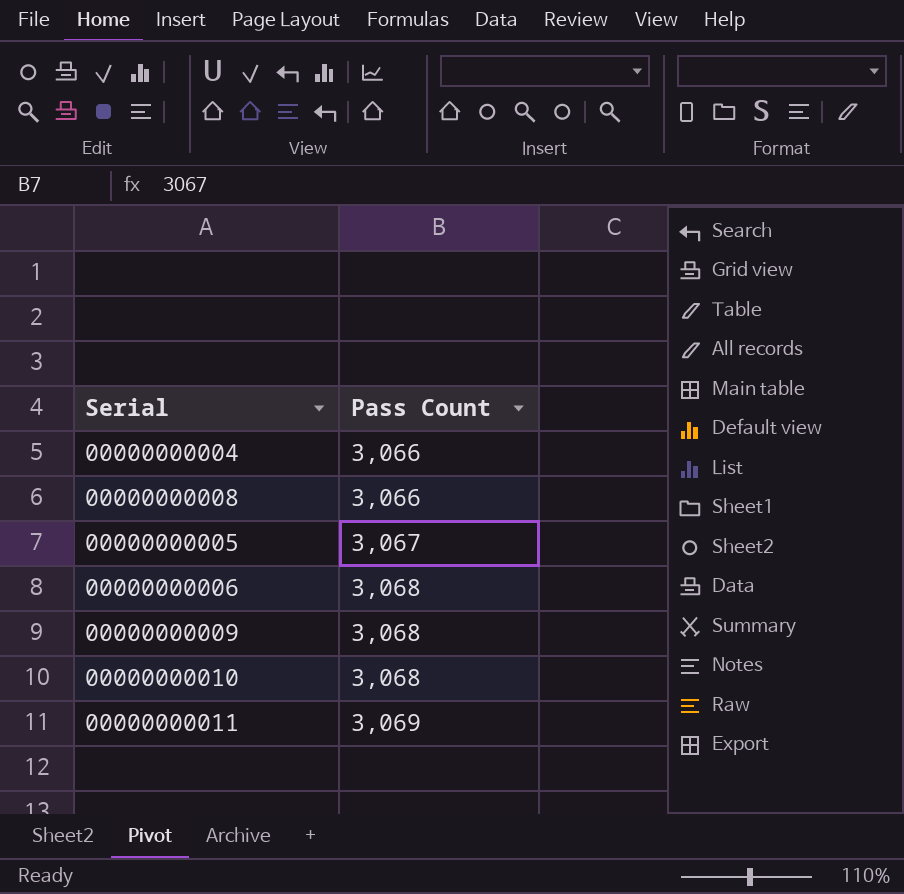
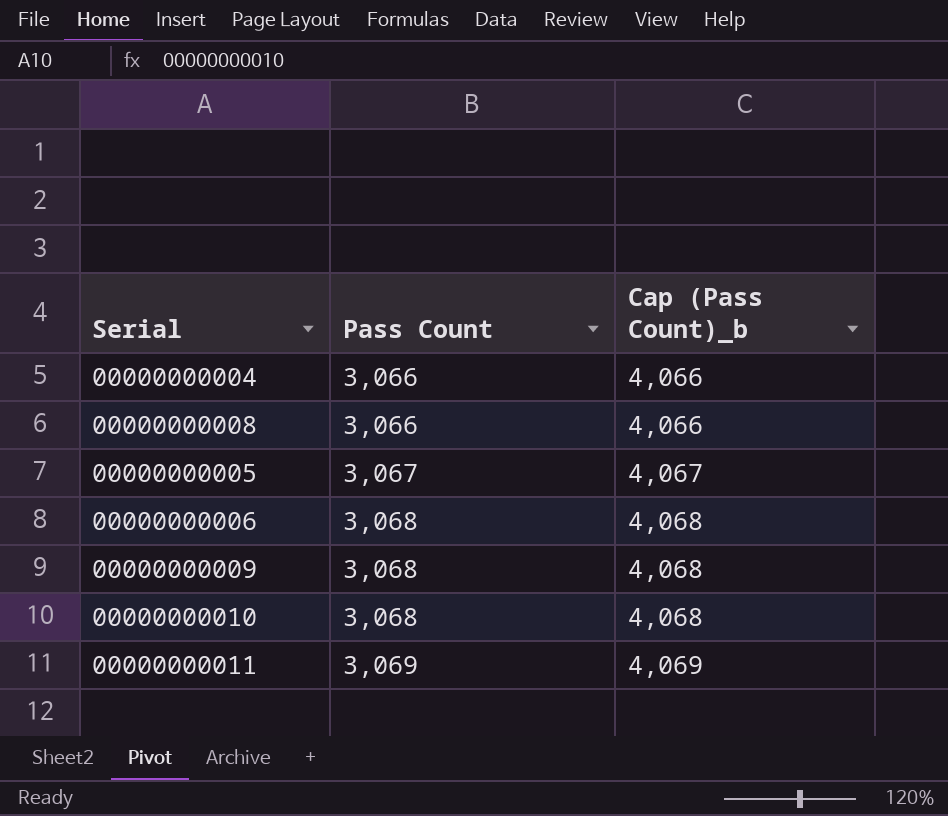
column Cap (Pass Count)_b | formula: none -> [Pass Count] + 1000

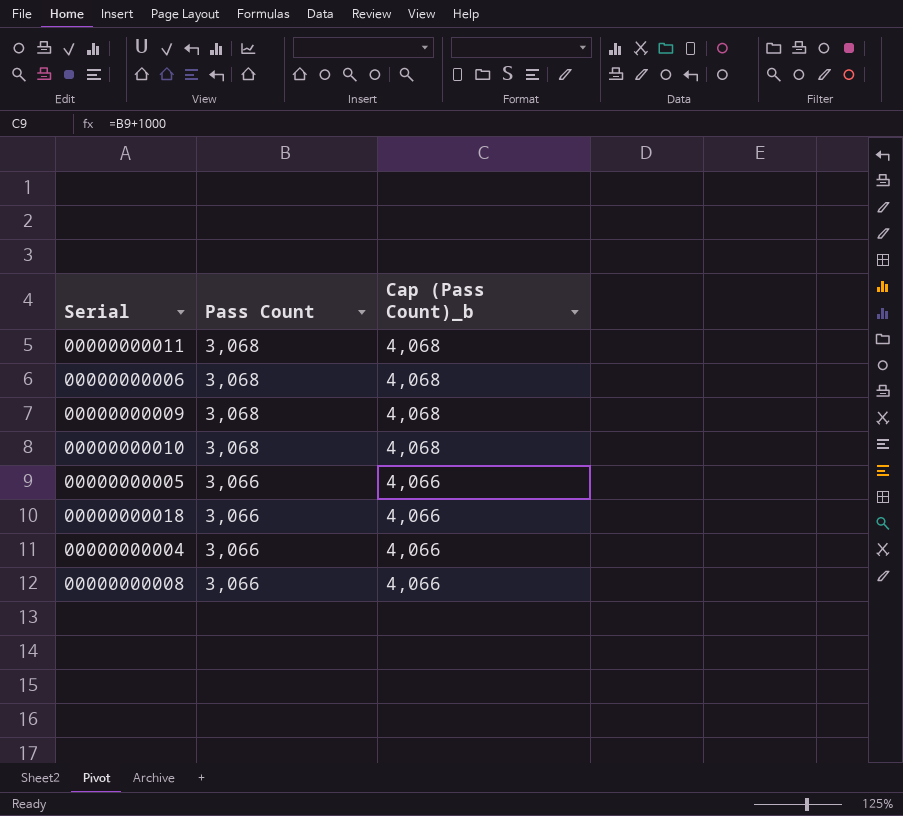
row order: Pass Count ascending -> Pass Count descending
00000000011 | Pass Count: 3,069 -> 3,068
00000000011 | Cap (Pass Count)_b: 4,069 -> 4,068
00000000005 | Pass Count: 3,067 -> 3,066
00000000005 | Cap (Pass Count)_b: 4,067 -> 4,066
row 00000000018: none -> 3,066 | 4,066

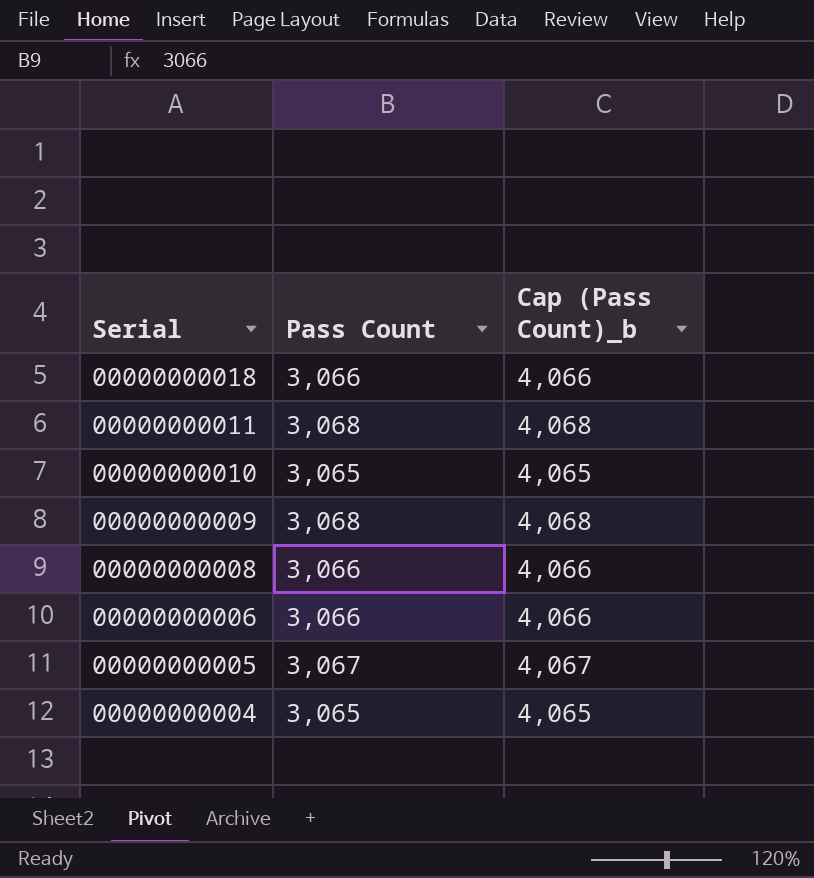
row order: Pass Count descending -> Serial descending
00000000010 | Pass Count: 3,068 -> 3,065
00000000010 | Cap (Pass Count)_b: 4,068 -> 4,065
00000000006 | Pass Count: 3,068 -> 3,066
00000000006 | Cap (Pass Count)_b: 4,068 -> 4,066
00000000005 | Pass Count: 3,066 -> 3,067
00000000005 | Cap (Pass Count)_b: 4,066 -> 4,067
00000000004 | Pass Count: 3,066 -> 3,065
00000000004 | Cap (Pass Count)_b: 4,066 -> 4,065

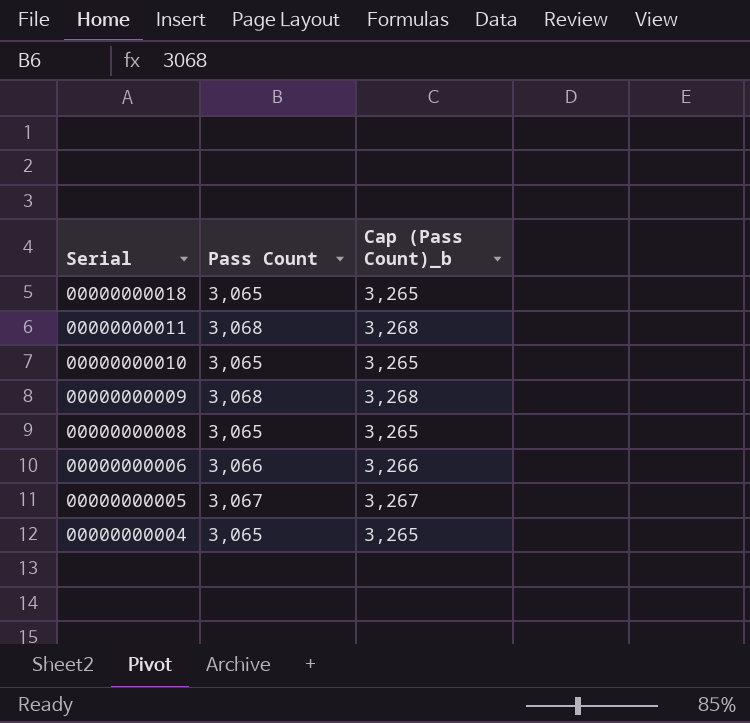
column Cap (Pass Count)_b | formula: [Pass Count] + 1000 -> [Pass Count] + 200
00000000018 | Pass Count: 3,066 -> 3,065
00000000008 | Pass Count: 3,066 -> 3,065

